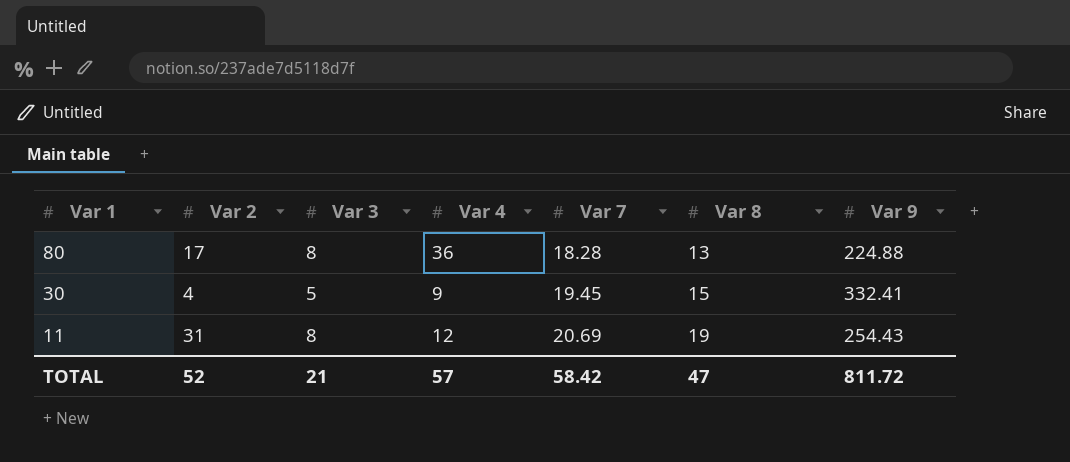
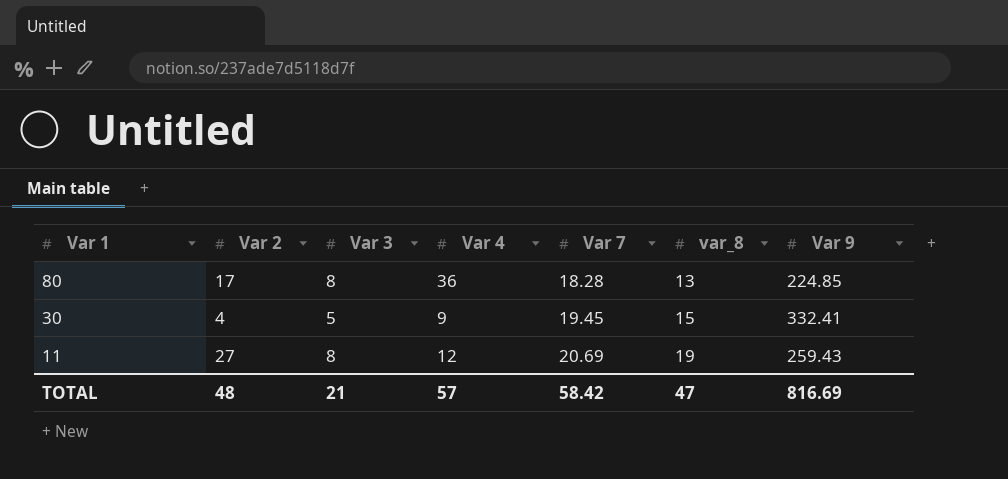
column name: Var 8 -> var_8
80 | Var 9: 224.88 -> 224.85
11 | Var 2: 31 -> 27
11 | Var 9: 254.43 -> 259.43
TOTAL | Var 2: 52 -> 48
TOTAL | Var 9: 811.72 -> 816.69

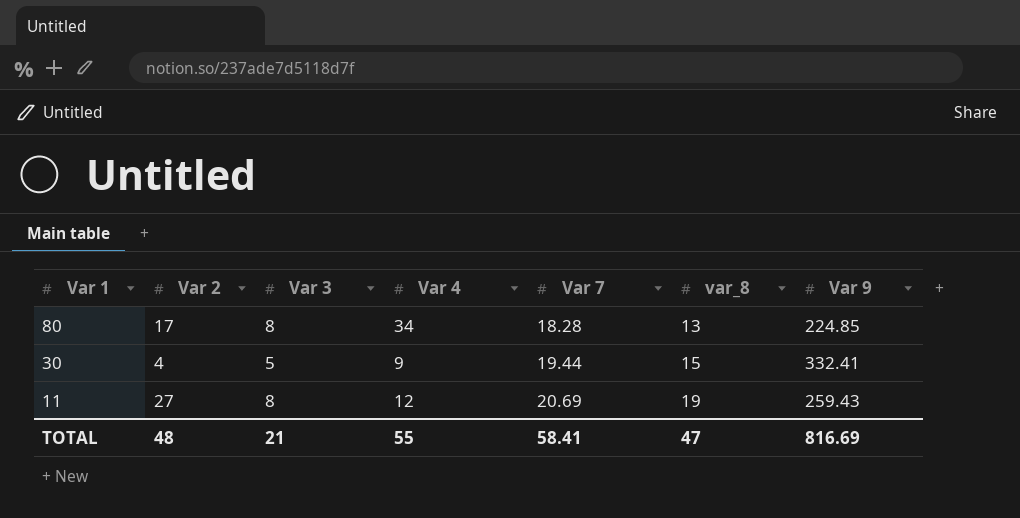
80 | Var 4: 36 -> 34
30 | Var 7: 19.45 -> 19.44
TOTAL | Var 4: 57 -> 55
TOTAL | Var 7: 58.42 -> 58.41

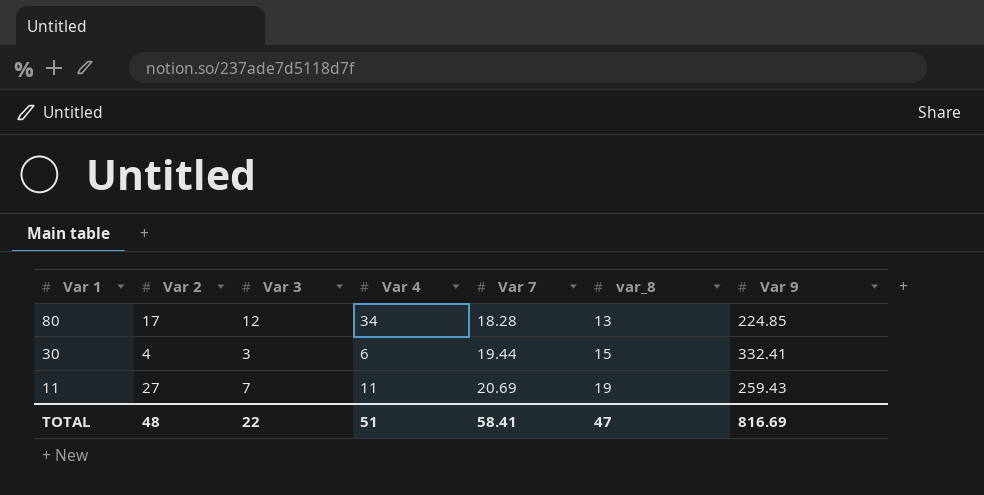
80 | Var 3: 8 -> 12
30 | Var 3: 5 -> 3
30 | Var 4: 9 -> 6
11 | Var 3: 8 -> 7
11 | Var 4: 12 -> 11
TOTAL | Var 3: 21 -> 22
TOTAL | Var 4: 55 -> 51

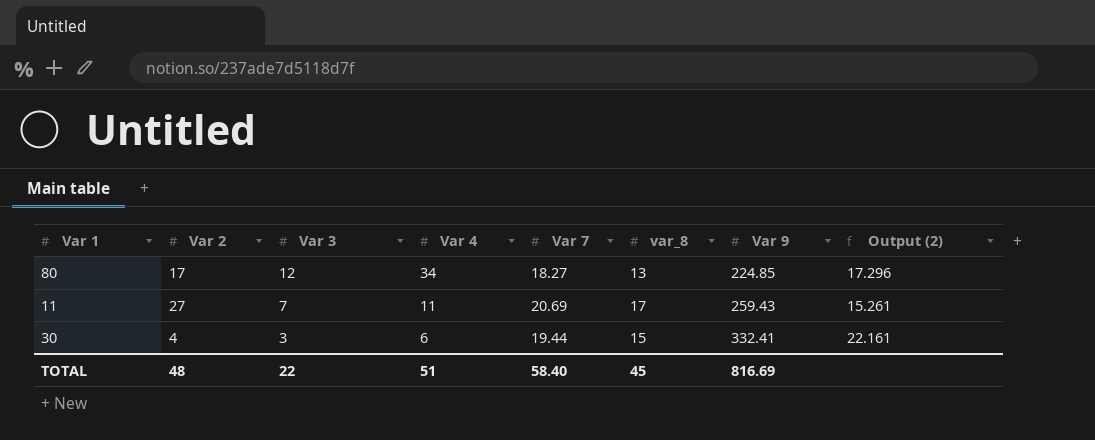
row order: Var 1 descending -> Var 3 descending
column Output (2) | formula: none -> [Var 9] / [var_8]
80 | Var 7: 18.28 -> 18.27
11 | var_8: 19 -> 17
TOTAL | Var 7: 58.41 -> 58.40
TOTAL | var_8: 47 -> 45

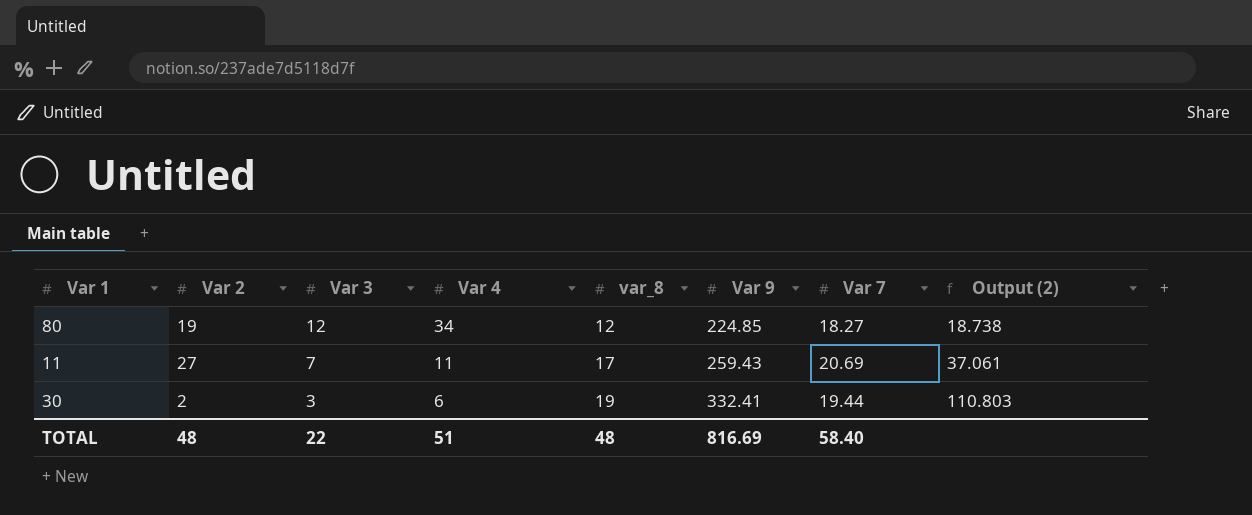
column Var 7 | position: 5 -> 7
column Output (2) | formula: [Var 9] / [var_8] -> [Var 9] / [Var 3]
80 | Var 2: 17 -> 19
80 | var_8: 13 -> 12
30 | Var 2: 4 -> 2
30 | var_8: 15 -> 19
TOTAL | var_8: 45 -> 48

